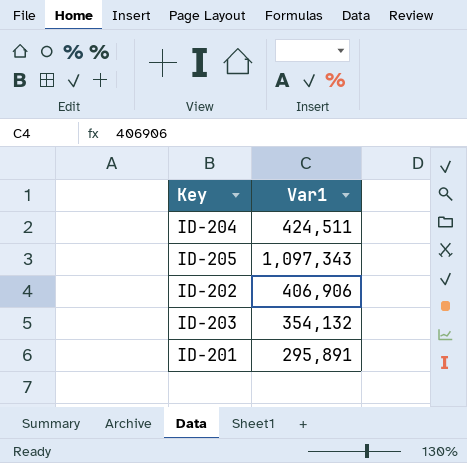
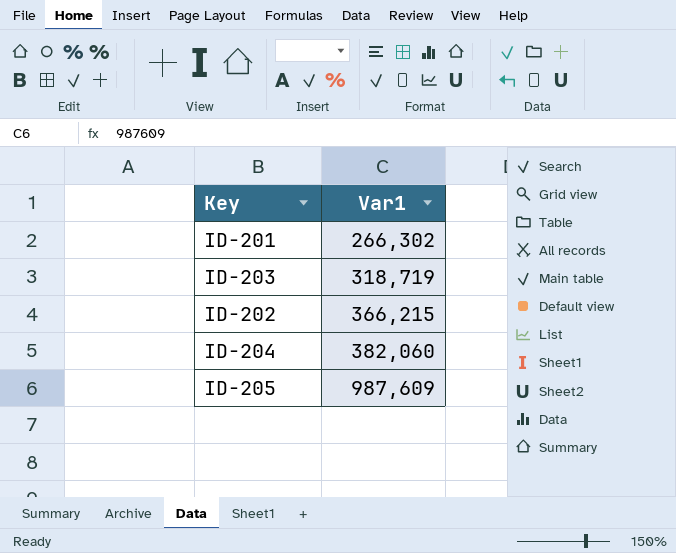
row order: none -> Var1 ascending
ID-201 | Var1: 295,891 -> 266,302
ID-203 | Var1: 354,132 -> 318,719
ID-202 | Var1: 406,906 -> 366,215
ID-204 | Var1: 424,511 -> 382,060
ID-205 | Var1: 1,097,343 -> 987,609

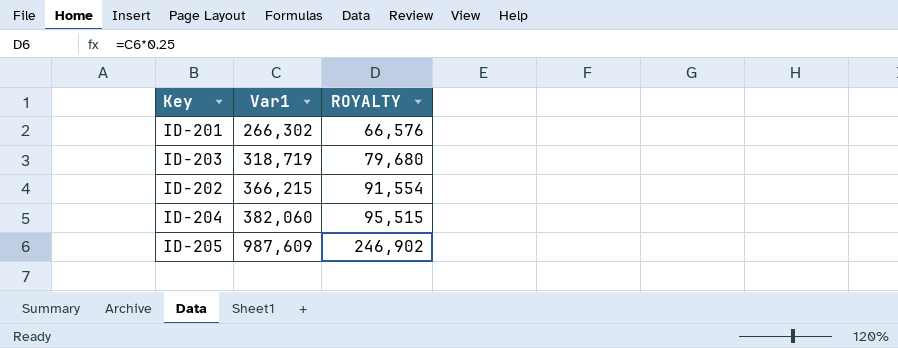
column ROYALTY | formula: none -> [Var1] * 0.25

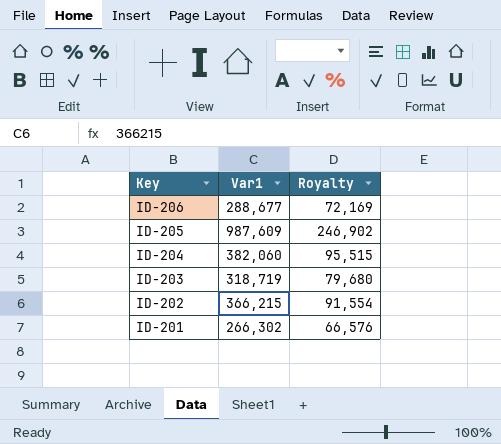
row order: Var1 ascending -> Key descending
column name: ROYALTY -> Royalty
row ID-206: none -> 288,677 | 72,169

